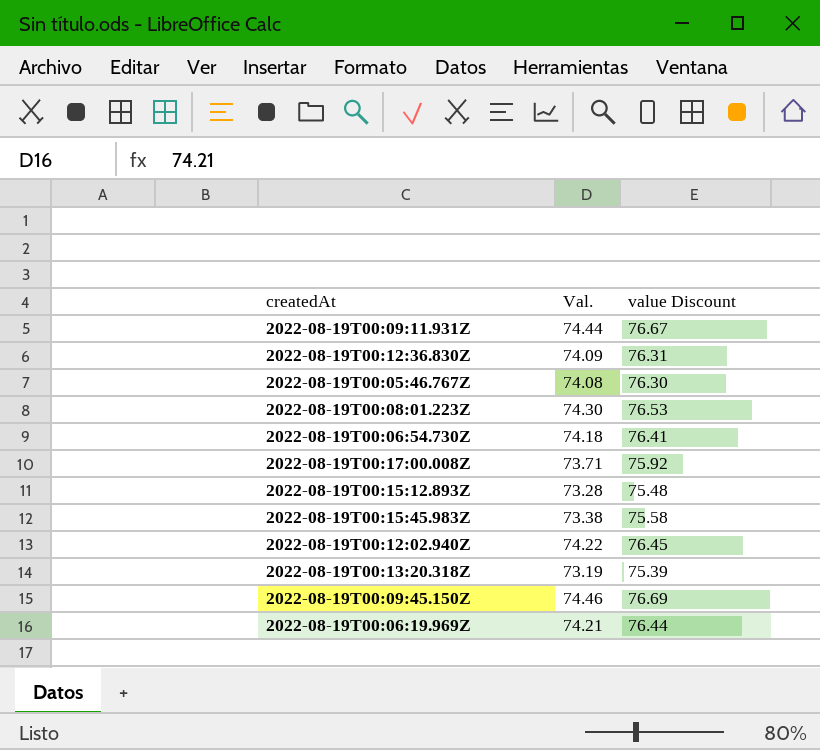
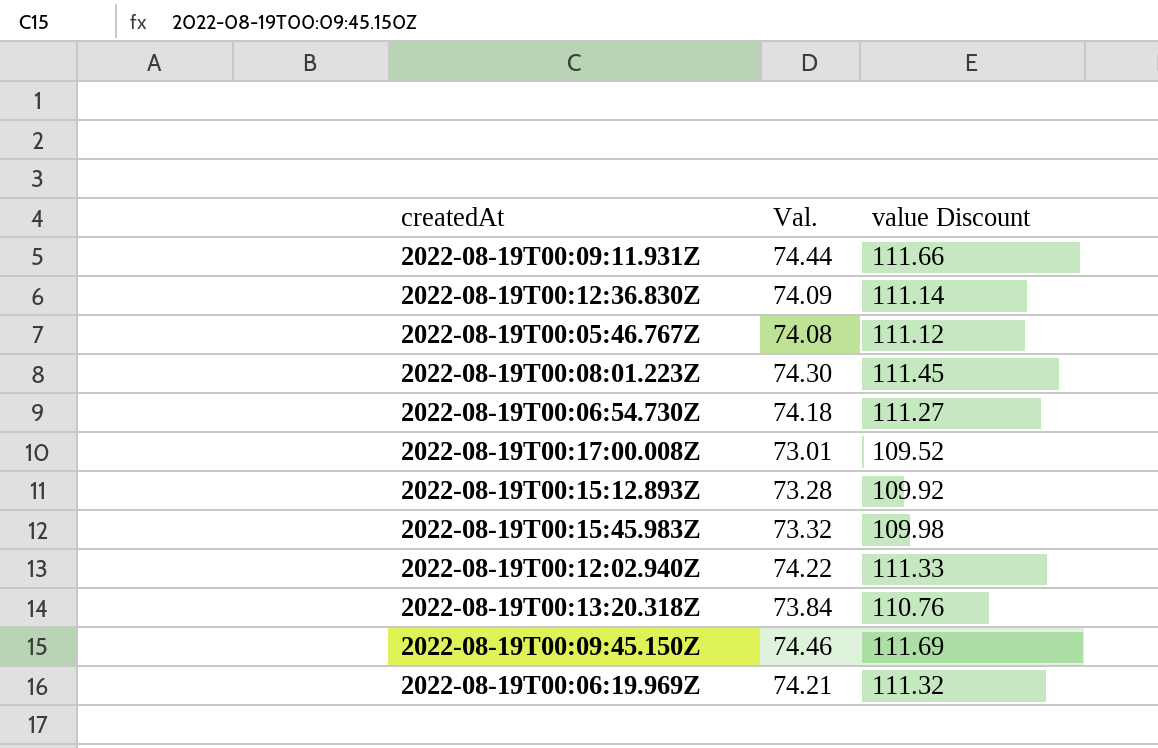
column value Discount | formula: [Val.] * 1.03 -> [Val.] * 1.5
2022-08-19T00:17:00.008Z | Val.: 73.71 -> 73.01
2022-08-19T00:15:45.983Z | Val.: 73.38 -> 73.32
2022-08-19T00:13:20.318Z | Val.: 73.19 -> 73.84

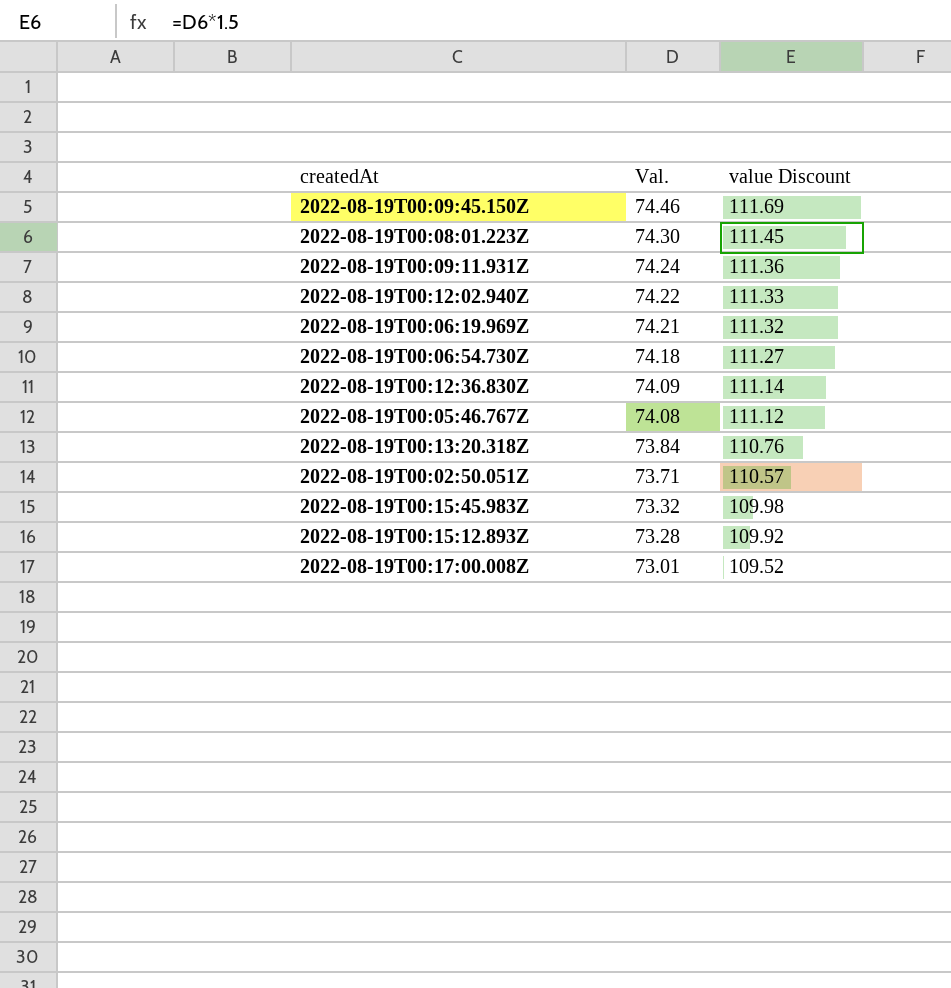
row order: none -> Val. descending
2022-08-19T00:09:11.931Z | Val.: 74.44 -> 74.24
2022-08-19T00:09:11.931Z | value Discount: 111.66 -> 111.36
row 2022-08-19T00:02:50.051Z: none -> 73.71 | 110.57

